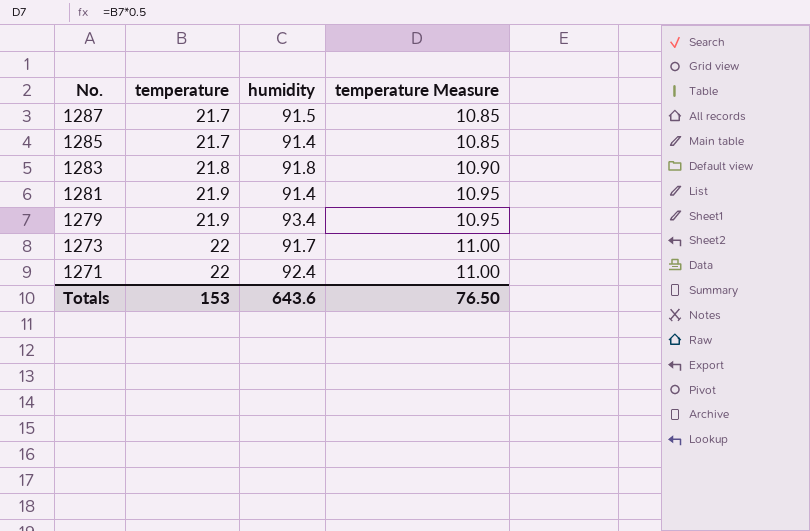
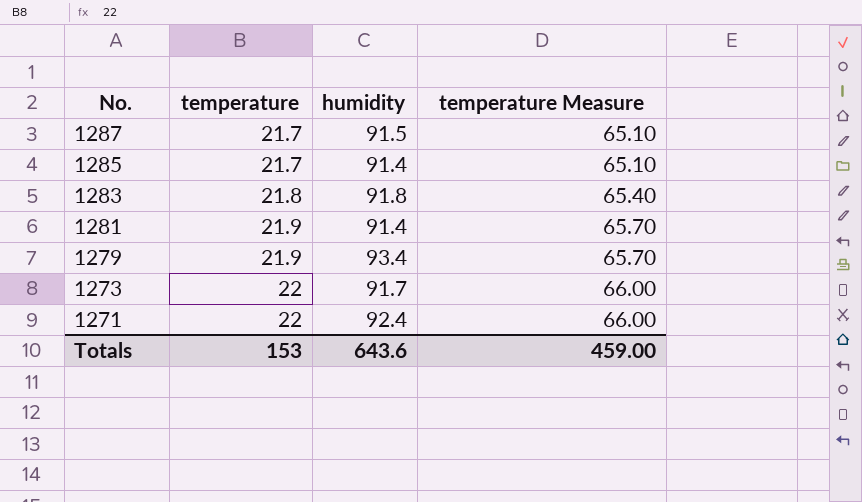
column temperature Measure | formula: [temperature] * 0.5 -> [temperature] * 3
Totals | temperature Measure: 76.50 -> 459.00

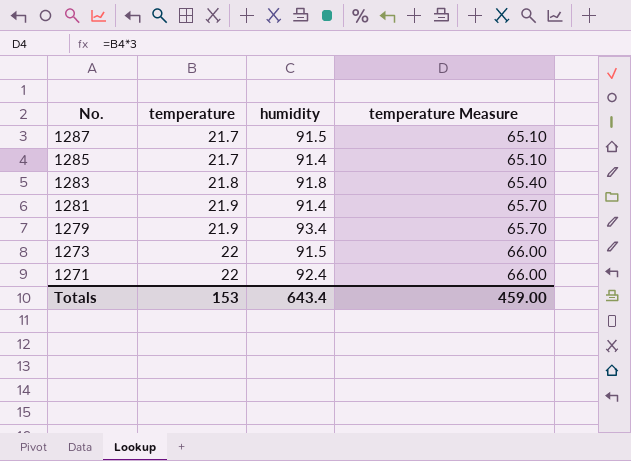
1273 | humidity: 91.7 -> 91.5
Totals | humidity: 643.6 -> 643.4

